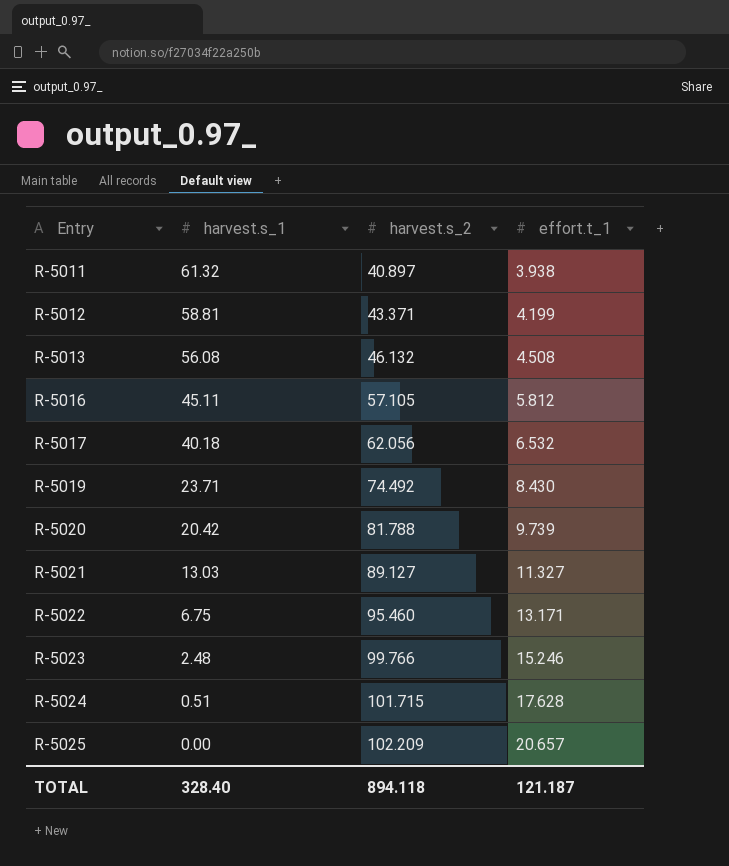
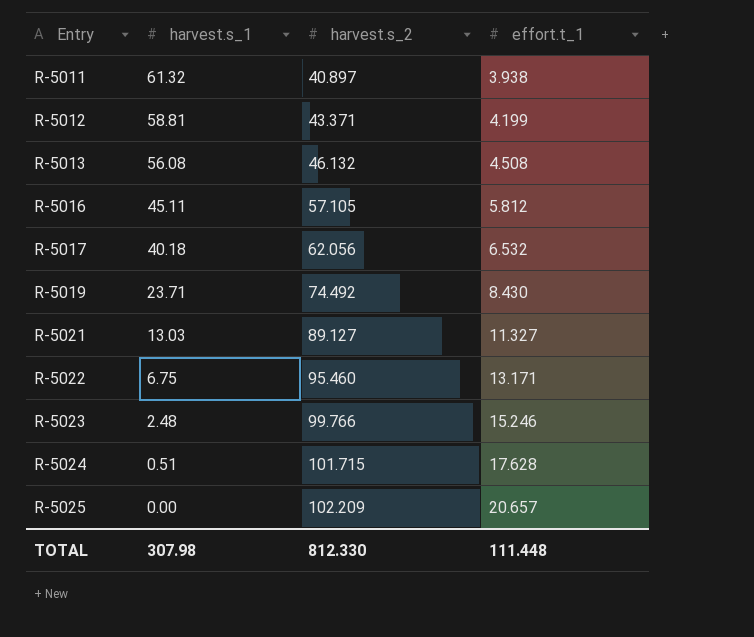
row R-5020: 20.42 | 81.788 | 9.739 -> none
TOTAL | harvest.s_1: 328.40 -> 307.98
TOTAL | harvest.s_2: 894.118 -> 812.330
TOTAL | effort.t_1: 121.187 -> 111.448

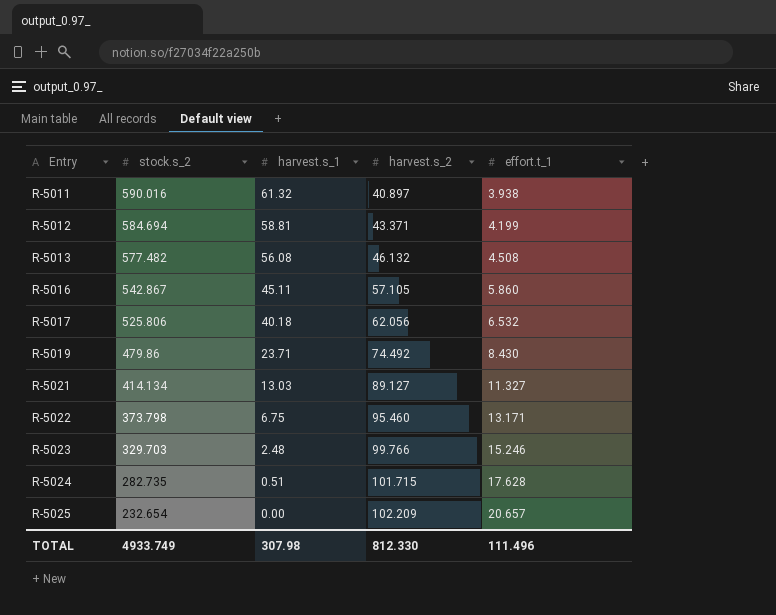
column stock.s_2 | position: none -> 2
R-5016 | effort.t_1: 5.812 -> 5.860
TOTAL | effort.t_1: 111.448 -> 111.496

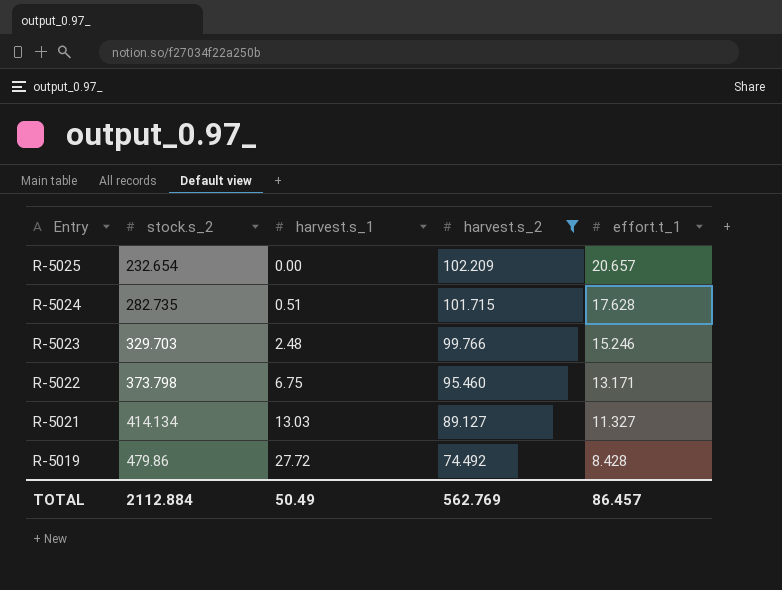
filter: none -> harvest.s_2 >= 74.492
row order: Entry ascending -> Entry descending
R-5019 | harvest.s_1: 23.71 -> 27.72
R-5019 | effort.t_1: 8.430 -> 8.428
TOTAL | stock.s_2: 4933.749 -> 2112.884
TOTAL | harvest.s_1: 307.98 -> 50.49
TOTAL | harvest.s_2: 812.330 -> 562.769
TOTAL | effort.t_1: 111.496 -> 86.457

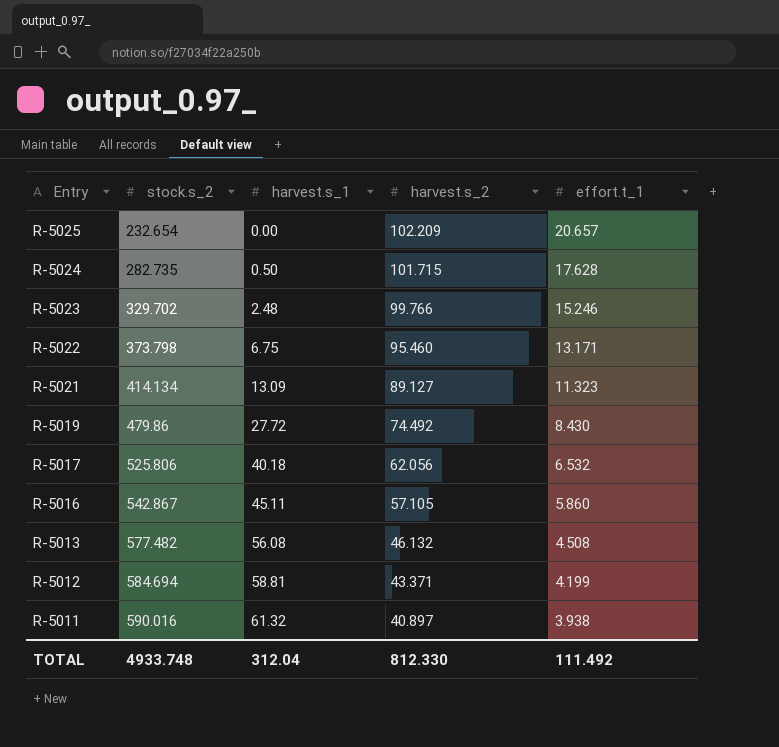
filter: harvest.s_2 >= 74.492 -> none
R-5024 | harvest.s_1: 0.51 -> 0.50
R-5023 | stock.s_2: 329.703 -> 329.702
R-5021 | harvest.s_1: 13.03 -> 13.09
R-5021 | effort.t_1: 11.327 -> 11.323
R-5019 | effort.t_1: 8.428 -> 8.430
TOTAL | stock.s_2: 2112.884 -> 4933.748
TOTAL | harvest.s_1: 50.49 -> 312.04
TOTAL | harvest.s_2: 562.769 -> 812.330
TOTAL | effort.t_1: 86.457 -> 111.492

